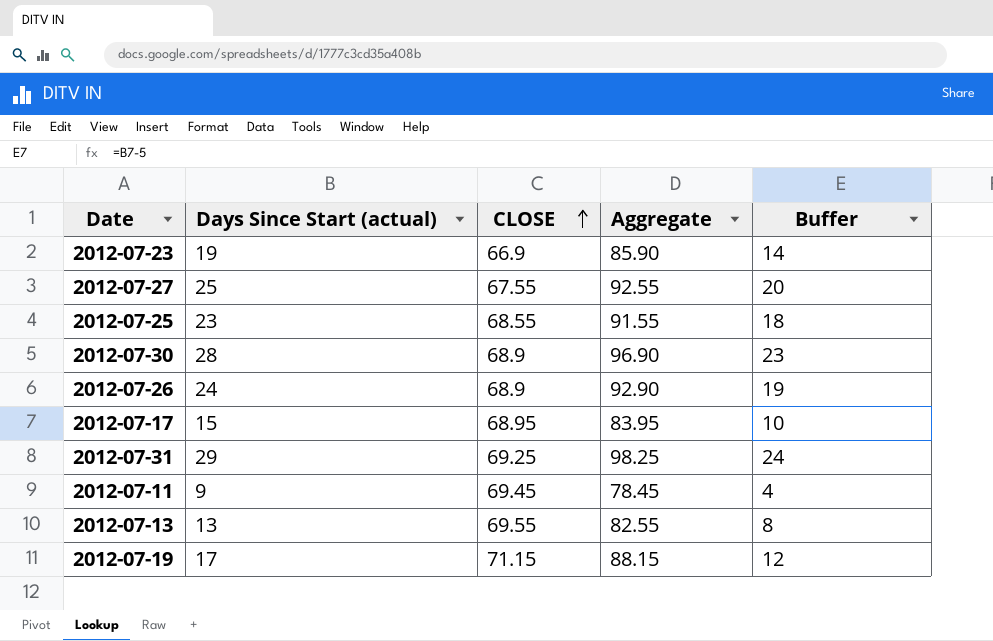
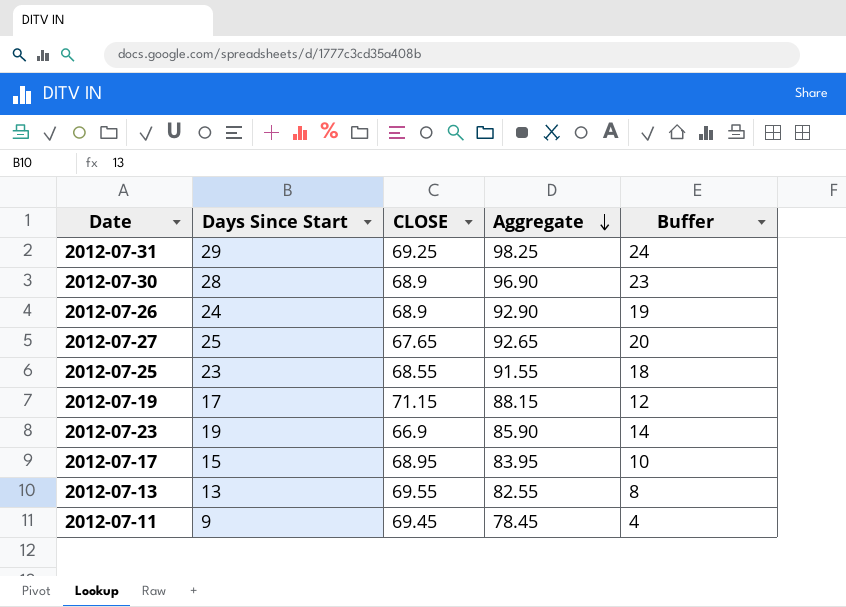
row order: CLOSE ascending -> Aggregate descending
column name: Days Since Start (actual) -> Days Since Start
2012-07-27 | CLOSE: 67.55 -> 67.65
2012-07-27 | Aggregate: 92.55 -> 92.65

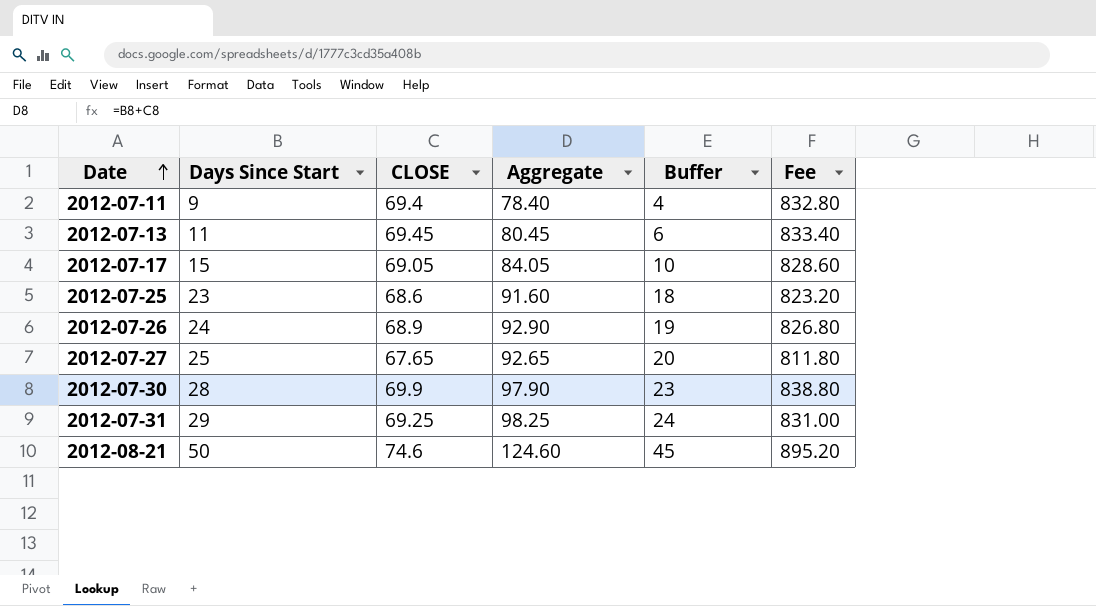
row order: Aggregate descending -> Date ascending
column Fee | formula: none -> [CLOSE] * 12
row 2012-07-19: 17 | 71.15 | 88.15 | 12 -> none
row 2012-07-23: 19 | 66.9 | 85.90 | 14 -> none
2012-07-11 | CLOSE: 69.45 -> 69.4
2012-07-11 | Aggregate: 78.45 -> 78.40
2012-07-13 | Days Since Start: 13 -> 11
2012-07-13 | CLOSE: 69.55 -> 69.45
2012-07-13 | Aggregate: 82.55 -> 80.45
2012-07-13 | Buffer: 8 -> 6
2012-07-17 | CLOSE: 68.95 -> 69.05
2012-07-17 | Aggregate: 83.95 -> 84.05
2012-07-25 | CLOSE: 68.55 -> 68.6
2012-07-25 | Aggregate: 91.55 -> 91.60
2012-07-30 | CLOSE: 68.9 -> 69.9
2012-07-30 | Aggregate: 96.90 -> 97.90
row 2012-08-21: none -> 50 | 74.6 | 124.60 | 45 | 895.20

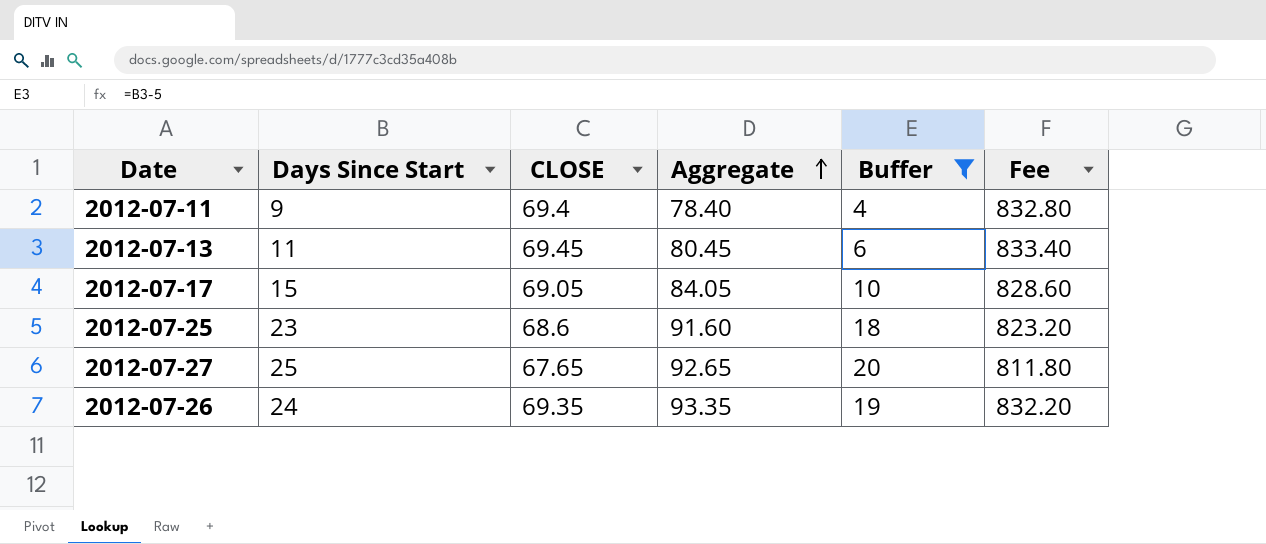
filter: none -> Buffer <= 20
row order: Date ascending -> Aggregate ascending
2012-07-26 | CLOSE: 68.9 -> 69.35
2012-07-26 | Aggregate: 92.90 -> 93.35
2012-07-26 | Fee: 826.80 -> 832.20

